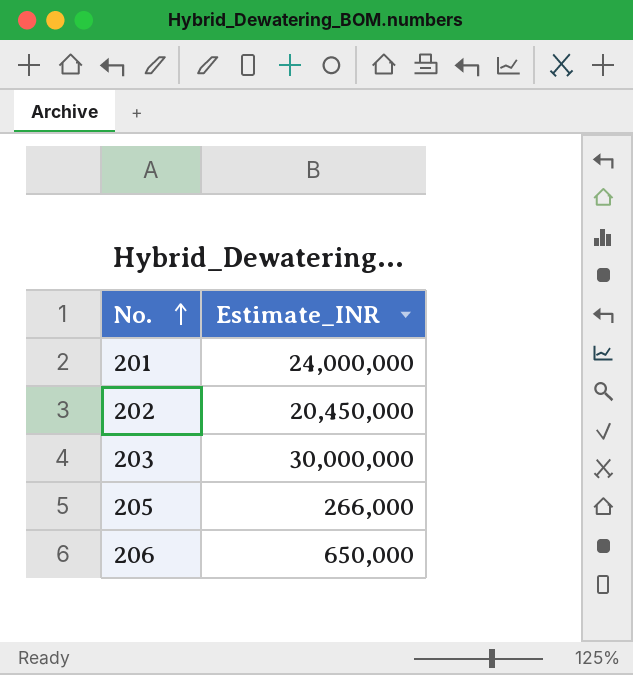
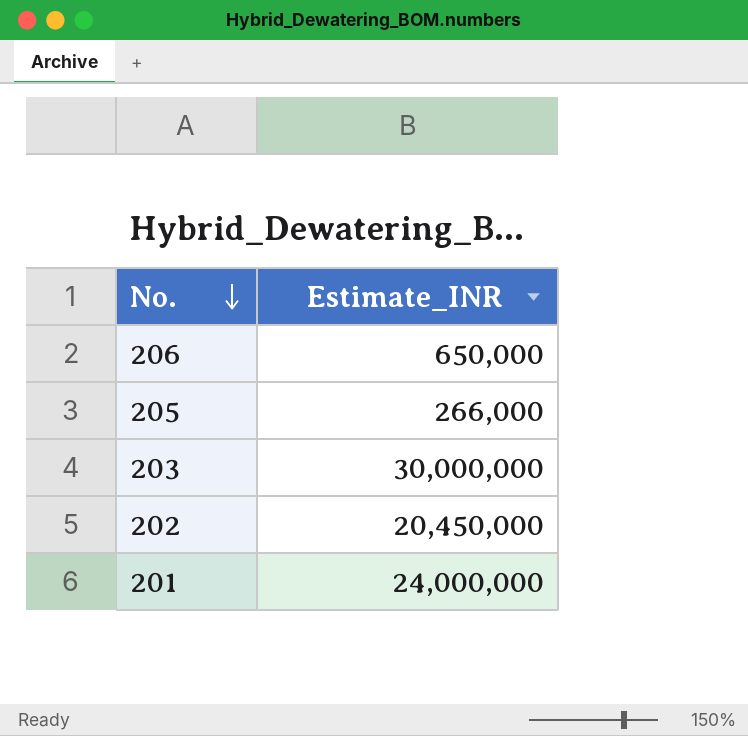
row order: No. ascending -> No. descending

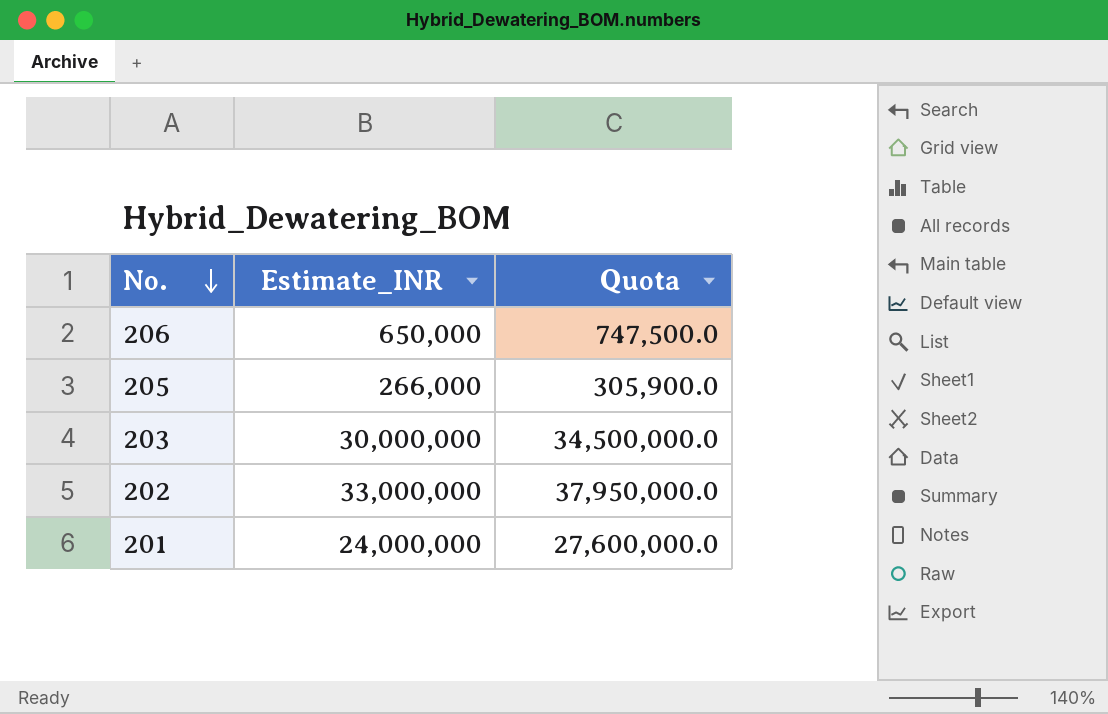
column Quota | formula: none -> [Estimate_INR] * 1.15
202 | Estimate_INR: 20,450,000 -> 33,000,000

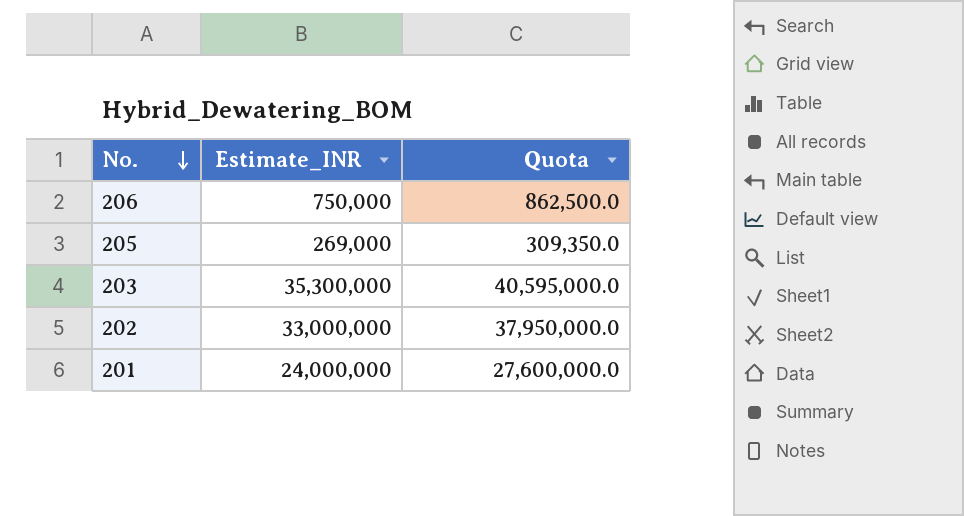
206 | Estimate_INR: 650,000 -> 750,000
206 | Quota: 747,500.0 -> 862,500.0
205 | Estimate_INR: 266,000 -> 269,000
205 | Quota: 305,900.0 -> 309,350.0
203 | Estimate_INR: 30,000,000 -> 35,300,000
203 | Quota: 34,500,000.0 -> 40,595,000.0

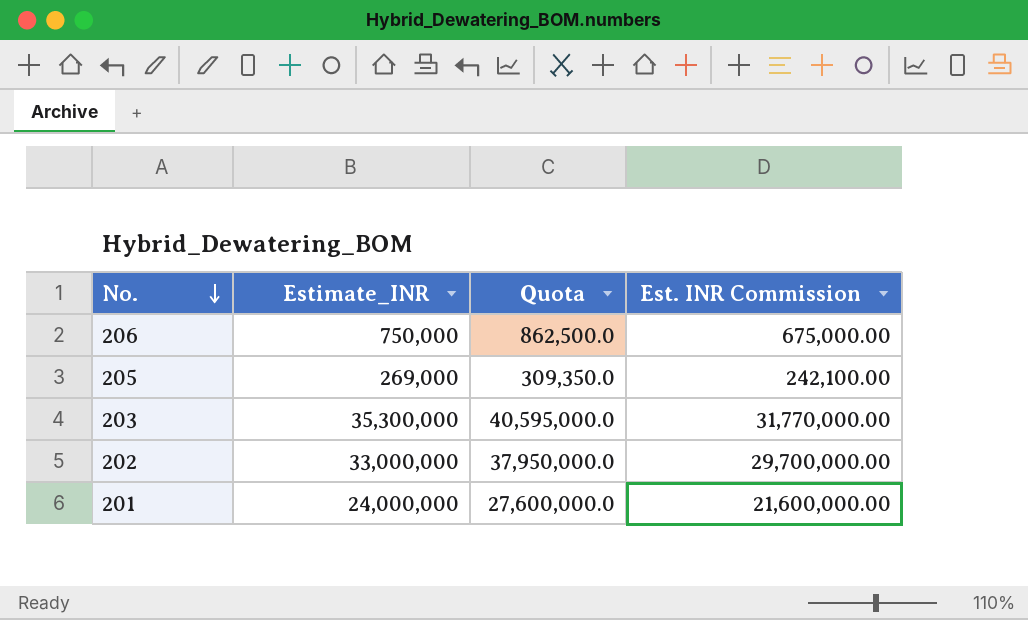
column Est. INR Commission | formula: none -> [Estimate_INR] * 0.9

